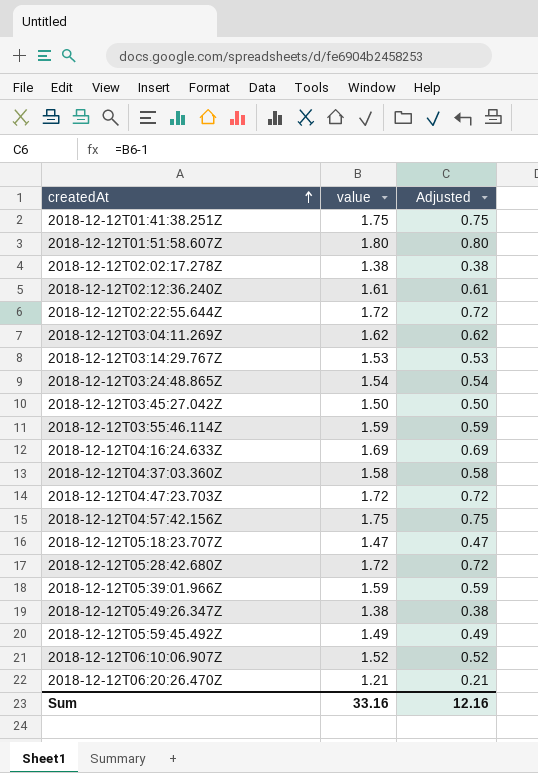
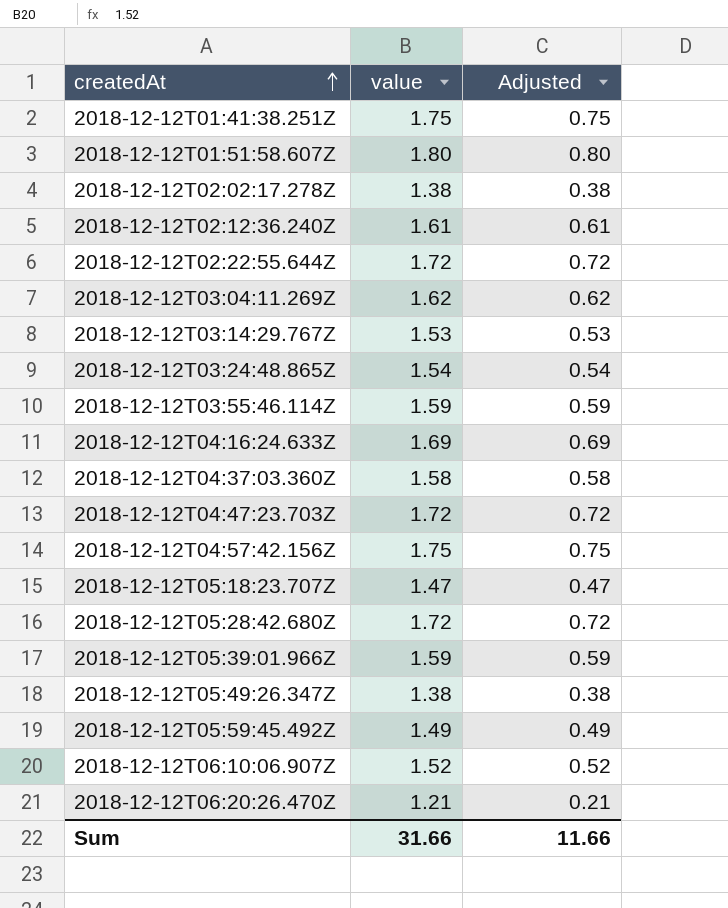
row 2018-12-12T03:45:27.042Z: 1.50 | 0.50 -> none
Sum | value: 33.16 -> 31.66
Sum | Adjusted: 12.16 -> 11.66

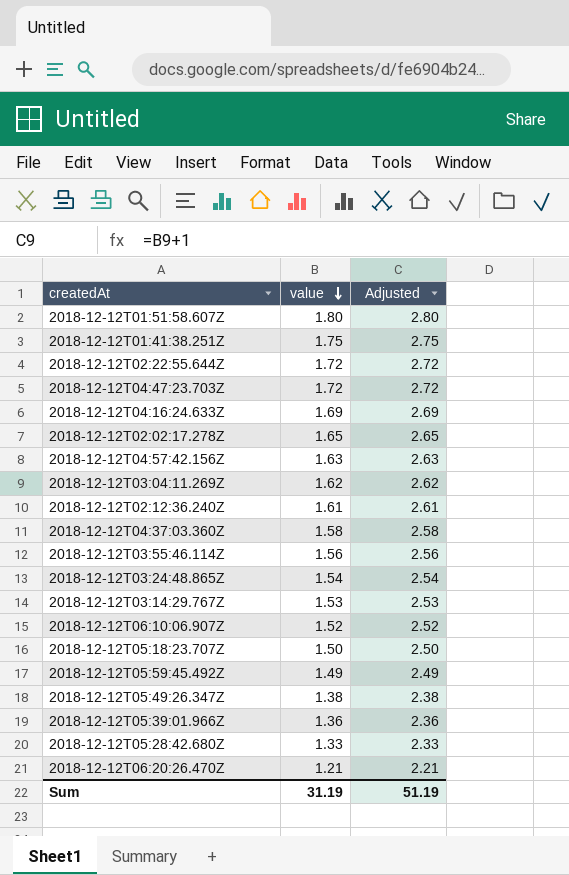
row order: createdAt ascending -> value descending
column Adjusted | formula: [value] - 1 -> [value] + 1
2018-12-12T02:02:17.278Z | value: 1.38 -> 1.65
2018-12-12T04:57:42.156Z | value: 1.75 -> 1.63
2018-12-12T03:55:46.114Z | value: 1.59 -> 1.56
2018-12-12T05:18:23.707Z | value: 1.47 -> 1.50
2018-12-12T05:39:01.966Z | value: 1.59 -> 1.36
2018-12-12T05:28:42.680Z | value: 1.72 -> 1.33
Sum | value: 31.66 -> 31.19
Sum | Adjusted: 11.66 -> 51.19

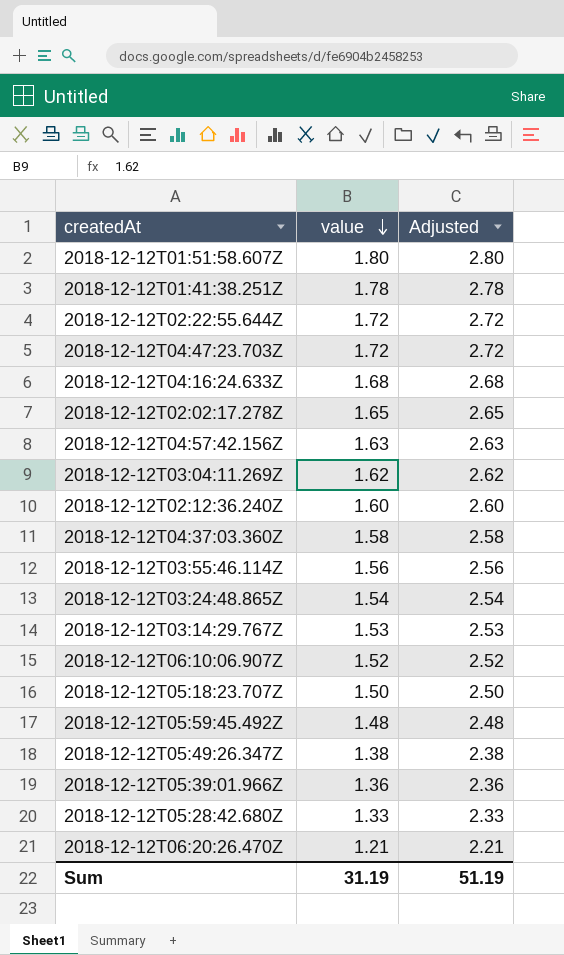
2018-12-12T01:41:38.251Z | value: 1.75 -> 1.78
2018-12-12T01:41:38.251Z | Adjusted: 2.75 -> 2.78
2018-12-12T04:16:24.633Z | value: 1.69 -> 1.68
2018-12-12T04:16:24.633Z | Adjusted: 2.69 -> 2.68
2018-12-12T02:12:36.240Z | value: 1.61 -> 1.60
2018-12-12T02:12:36.240Z | Adjusted: 2.61 -> 2.60
2018-12-12T05:59:45.492Z | value: 1.49 -> 1.48
2018-12-12T05:59:45.492Z | Adjusted: 2.49 -> 2.48

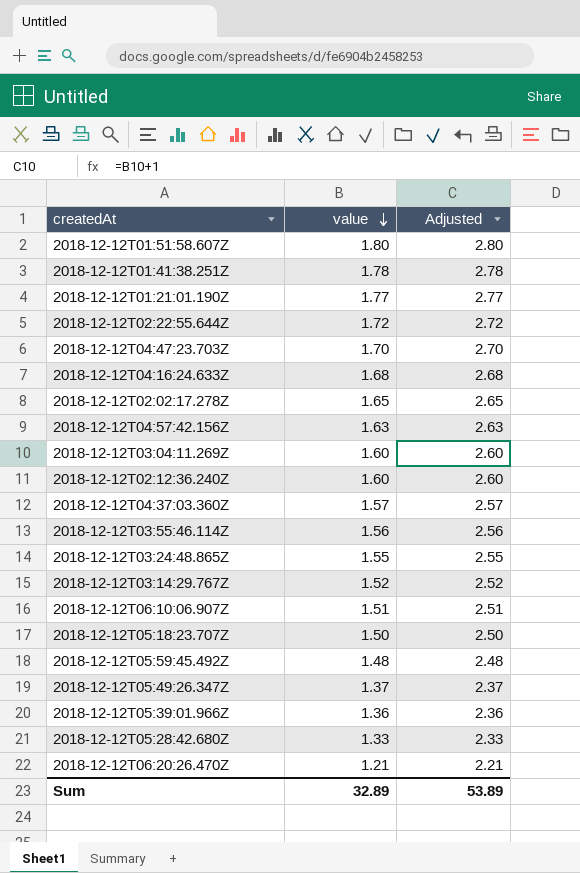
row 2018-12-12T01:21:01.190Z: none -> 1.77 | 2.77
2018-12-12T04:47:23.703Z | value: 1.72 -> 1.70
2018-12-12T04:47:23.703Z | Adjusted: 2.72 -> 2.70
2018-12-12T03:04:11.269Z | value: 1.62 -> 1.60
2018-12-12T03:04:11.269Z | Adjusted: 2.62 -> 2.60
2018-12-12T04:37:03.360Z | value: 1.58 -> 1.57
2018-12-12T04:37:03.360Z | Adjusted: 2.58 -> 2.57
2018-12-12T03:24:48.865Z | value: 1.54 -> 1.55
2018-12-12T03:24:48.865Z | Adjusted: 2.54 -> 2.55
2018-12-12T03:14:29.767Z | value: 1.53 -> 1.52
2018-12-12T03:14:29.767Z | Adjusted: 2.53 -> 2.52
2018-12-12T06:10:06.907Z | value: 1.52 -> 1.51
2018-12-12T06:10:06.907Z | Adjusted: 2.52 -> 2.51
2018-12-12T05:49:26.347Z | value: 1.38 -> 1.37
2018-12-12T05:49:26.347Z | Adjusted: 2.38 -> 2.37
Sum | value: 31.19 -> 32.89
Sum | Adjusted: 51.19 -> 53.89

